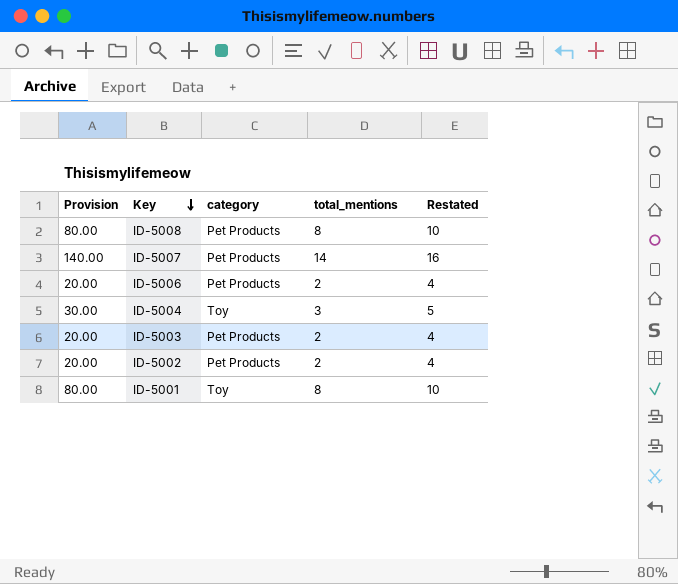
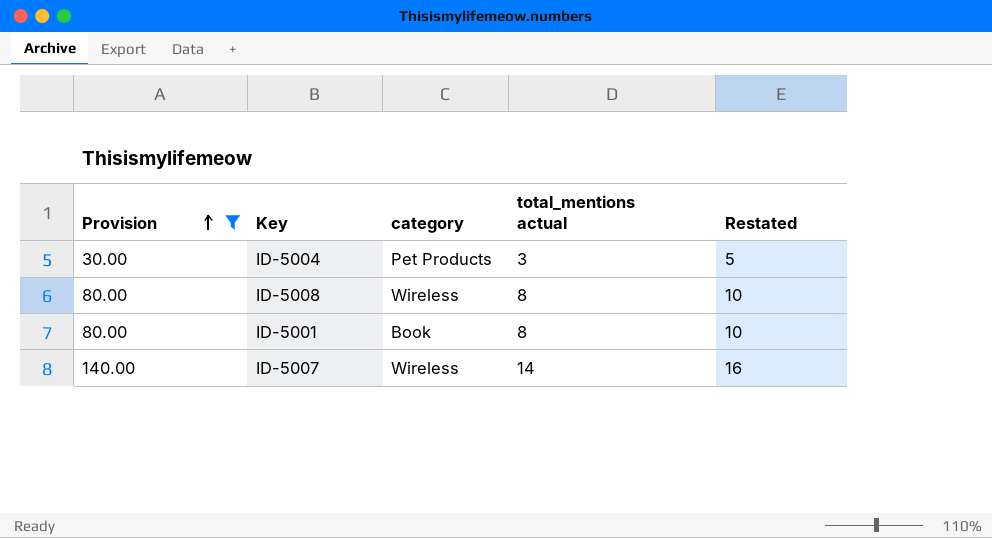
filter: none -> Provision != 20.00
row order: Key descending -> Provision ascending
column name: total_mentions -> total_mentions actual
ID-5004 | category: Toy -> Pet Products
ID-5008 | category: Pet Products -> Wireless
ID-5001 | category: Toy -> Book
ID-5007 | category: Pet Products -> Wireless

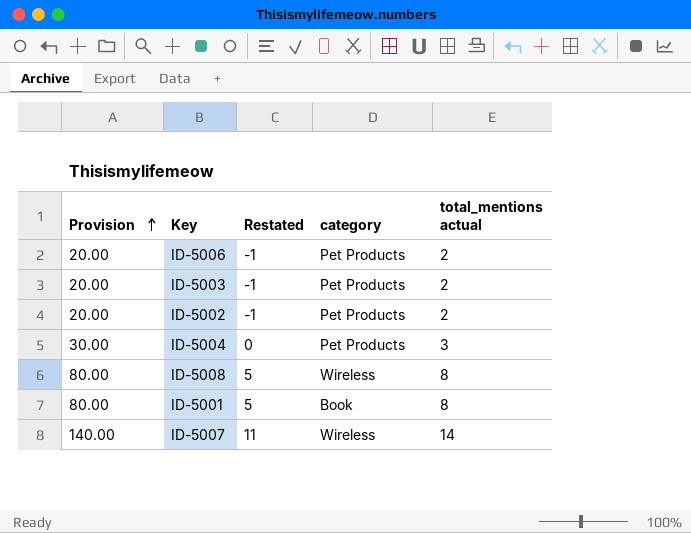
filter: Provision != 20.00 -> none
column Restated | formula: [total_mentions actual] + 2 -> [total_mentions actual] - 3
column Restated | position: 5 -> 3

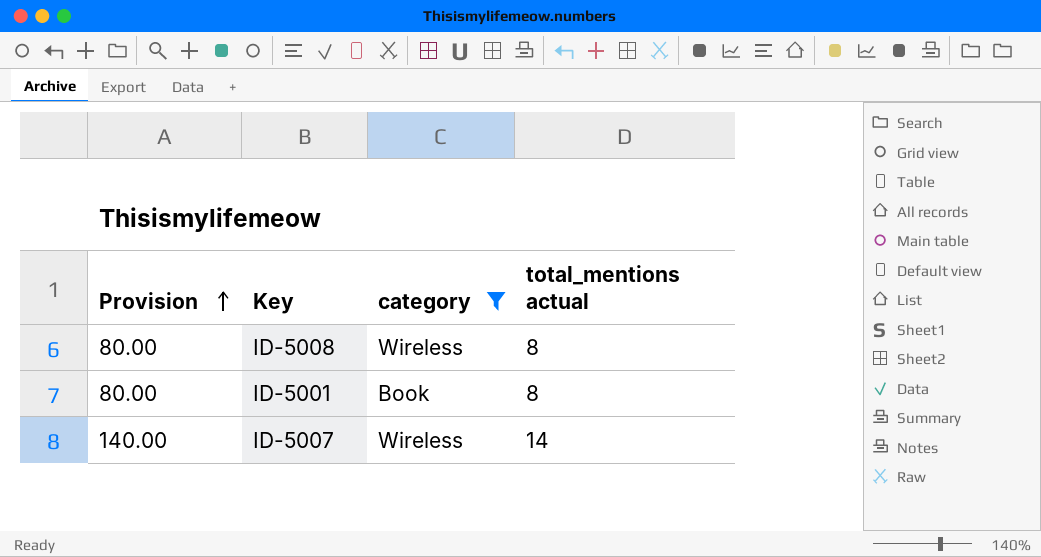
filter: none -> category != Pet Products
column Restated | formula: [total_mentions actual] - 3 -> none

